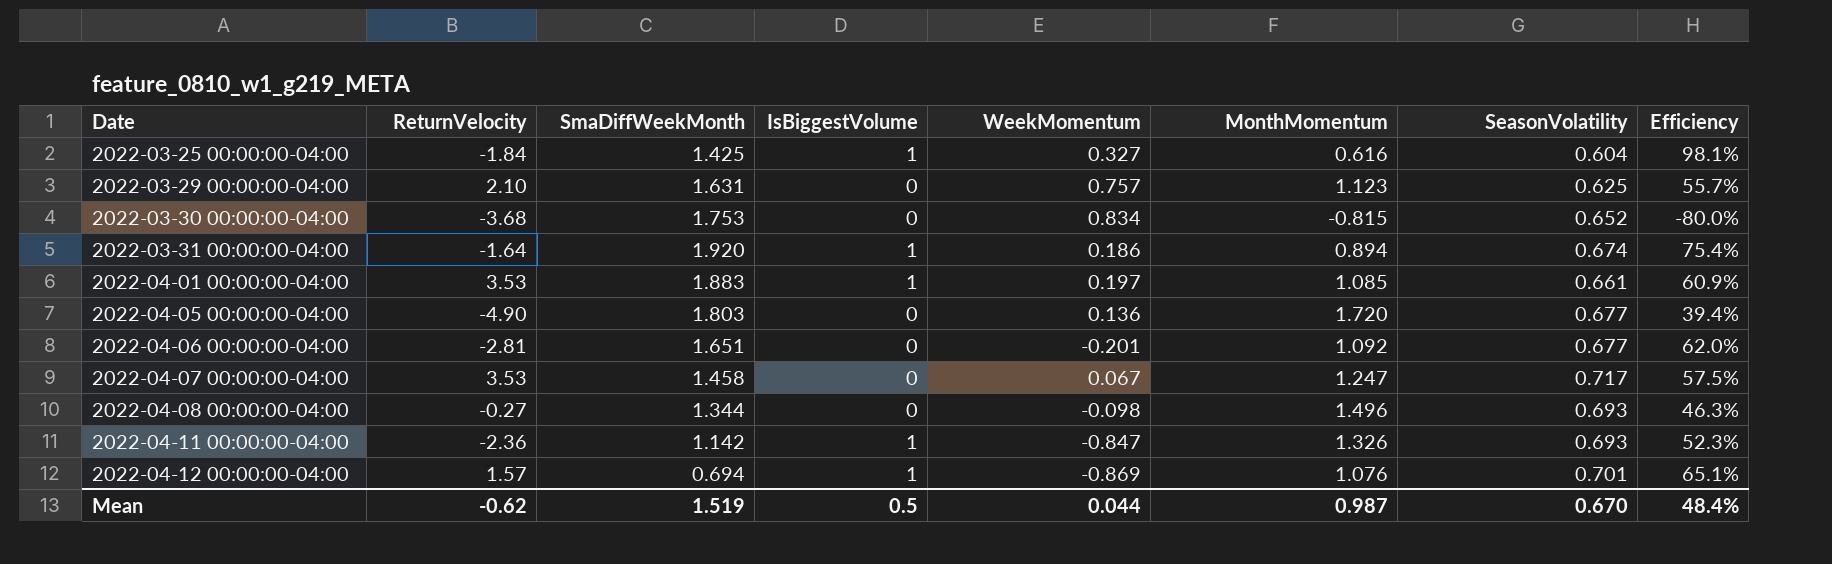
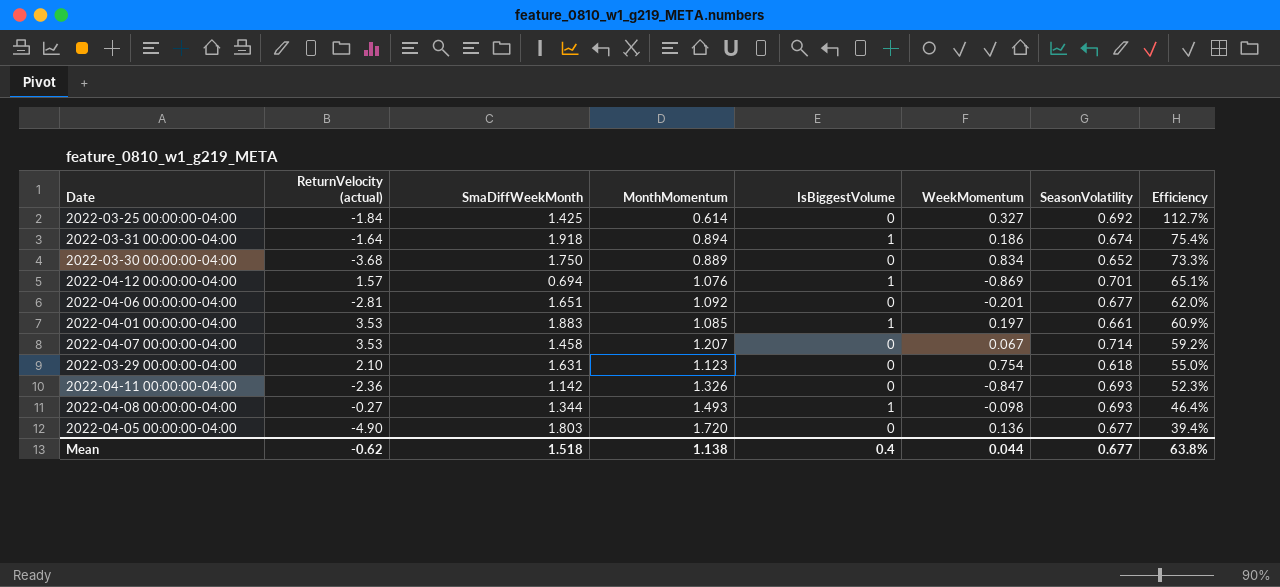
row order: Date ascending -> Efficiency descending
column name: ReturnVelocity -> ReturnVelocity (actual)
column MonthMomentum | position: 6 -> 4
2022-03-25 00:00:00-04:00 | MonthMomentum: 0.616 -> 0.614
2022-03-25 00:00:00-04:00 | IsBiggestVolume: 1 -> 0
2022-03-25 00:00:00-04:00 | SeasonVolatility: 0.604 -> 0.692
2022-03-25 00:00:00-04:00 | Efficiency: 98.1% -> 112.7%
2022-03-31 00:00:00-04:00 | SmaDiffWeekMonth: 1.920 -> 1.918
2022-03-30 00:00:00-04:00 | SmaDiffWeekMonth: 1.753 -> 1.750
2022-03-30 00:00:00-04:00 | MonthMomentum: -0.815 -> 0.889
2022-03-30 00:00:00-04:00 | Efficiency: -80.0% -> 73.3%
2022-04-07 00:00:00-04:00 | MonthMomentum: 1.247 -> 1.207
2022-04-07 00:00:00-04:00 | SeasonVolatility: 0.717 -> 0.714
2022-04-07 00:00:00-04:00 | Efficiency: 57.5% -> 59.2%
2022-03-29 00:00:00-04:00 | WeekMomentum: 0.757 -> 0.754
2022-03-29 00:00:00-04:00 | SeasonVolatility: 0.625 -> 0.618
2022-03-29 00:00:00-04:00 | Efficiency: 55.7% -> 55.0%
2022-04-11 00:00:00-04:00 | IsBiggestVolume: 1 -> 0
2022-04-08 00:00:00-04:00 | MonthMomentum: 1.496 -> 1.493
2022-04-08 00:00:00-04:00 | IsBiggestVolume: 0 -> 1
2022-04-08 00:00:00-04:00 | Efficiency: 46.3% -> 46.4%
Mean | SmaDiffWeekMonth: 1.519 -> 1.518
Mean | MonthMomentum: 0.987 -> 1.138
Mean | IsBiggestVolume: 0.5 -> 0.4
Mean | SeasonVolatility: 0.670 -> 0.677
Mean | Efficiency: 48.4% -> 63.8%

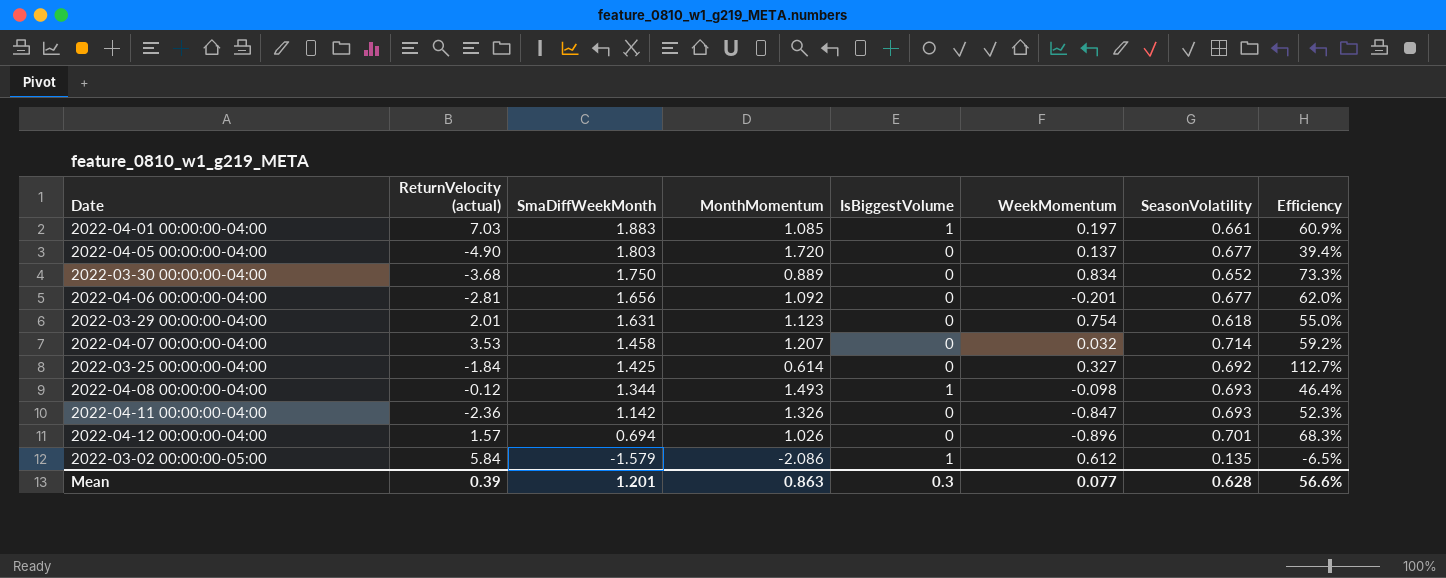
row order: Efficiency descending -> SmaDiffWeekMonth descending
row 2022-03-31 00:00:00-04:00: -1.64 | 1.918 | 0.894 | 1 | 0.186 | 0.674 | 75.4% -> none
2022-04-01 00:00:00-04:00 | ReturnVelocity (actual): 3.53 -> 7.03
2022-04-05 00:00:00-04:00 | WeekMomentum: 0.136 -> 0.137
2022-04-06 00:00:00-04:00 | SmaDiffWeekMonth: 1.651 -> 1.656
2022-03-29 00:00:00-04:00 | ReturnVelocity (actual): 2.10 -> 2.01
2022-04-07 00:00:00-04:00 | WeekMomentum: 0.067 -> 0.032
2022-04-08 00:00:00-04:00 | ReturnVelocity (actual): -0.27 -> -0.12
2022-04-12 00:00:00-04:00 | MonthMomentum: 1.076 -> 1.026
2022-04-12 00:00:00-04:00 | IsBiggestVolume: 1 -> 0
2022-04-12 00:00:00-04:00 | WeekMomentum: -0.869 -> -0.896
2022-04-12 00:00:00-04:00 | Efficiency: 65.1% -> 68.3%
row 2022-03-02 00:00:00-05:00: none -> 5.84 | -1.579 | -2.086 | 1 | 0.612 | 0.135 | -6.5%
Mean | ReturnVelocity (actual): -0.62 -> 0.39
Mean | SmaDiffWeekMonth: 1.518 -> 1.201
Mean | MonthMomentum: 1.138 -> 0.863
Mean | IsBiggestVolume: 0.4 -> 0.3
Mean | WeekMomentum: 0.044 -> 0.077
Mean | SeasonVolatility: 0.677 -> 0.628
Mean | Efficiency: 63.8% -> 56.6%

